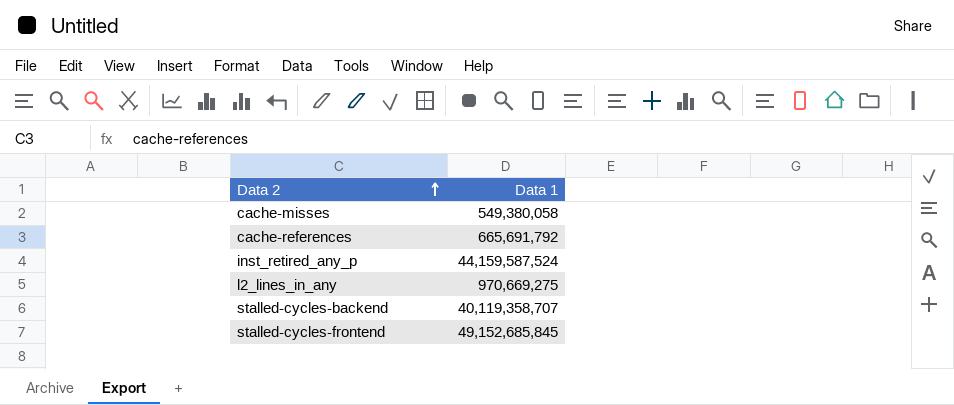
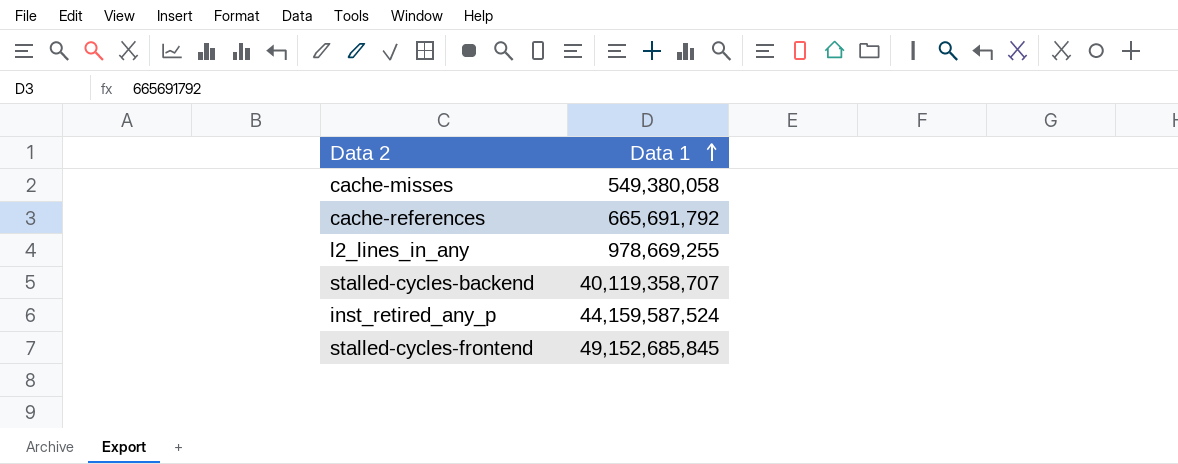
row order: Data 2 ascending -> Data 1 ascending
l2_lines_in_any | Data 1: 970,669,275 -> 978,669,255

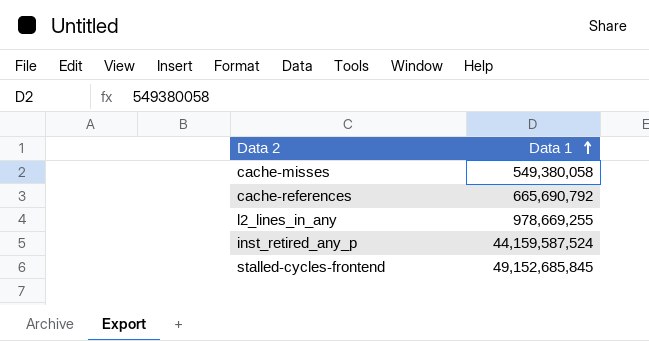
row stalled-cycles-backend: 40,119,358,707 -> none
cache-references | Data 1: 665,691,792 -> 665,690,792

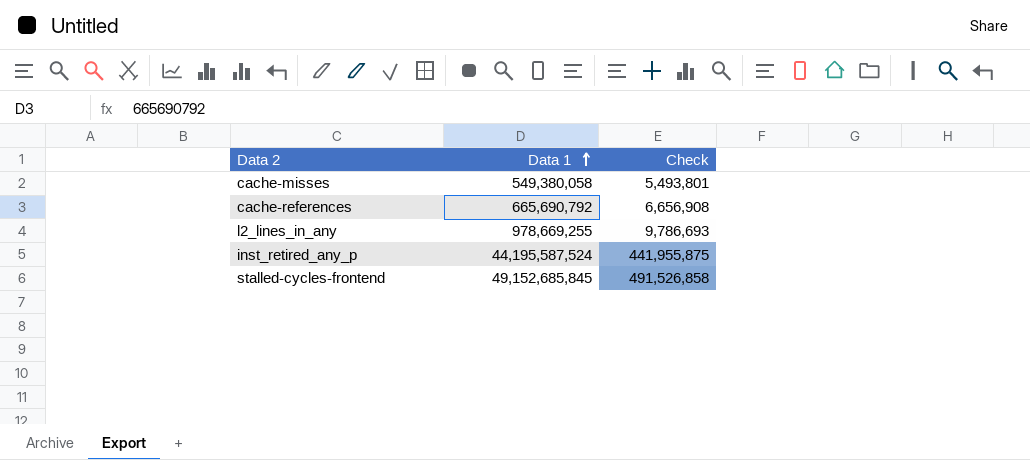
column Check | formula: none -> [Data 1] * 0.01
inst_retired_any_p | Data 1: 44,159,587,524 -> 44,195,587,524

